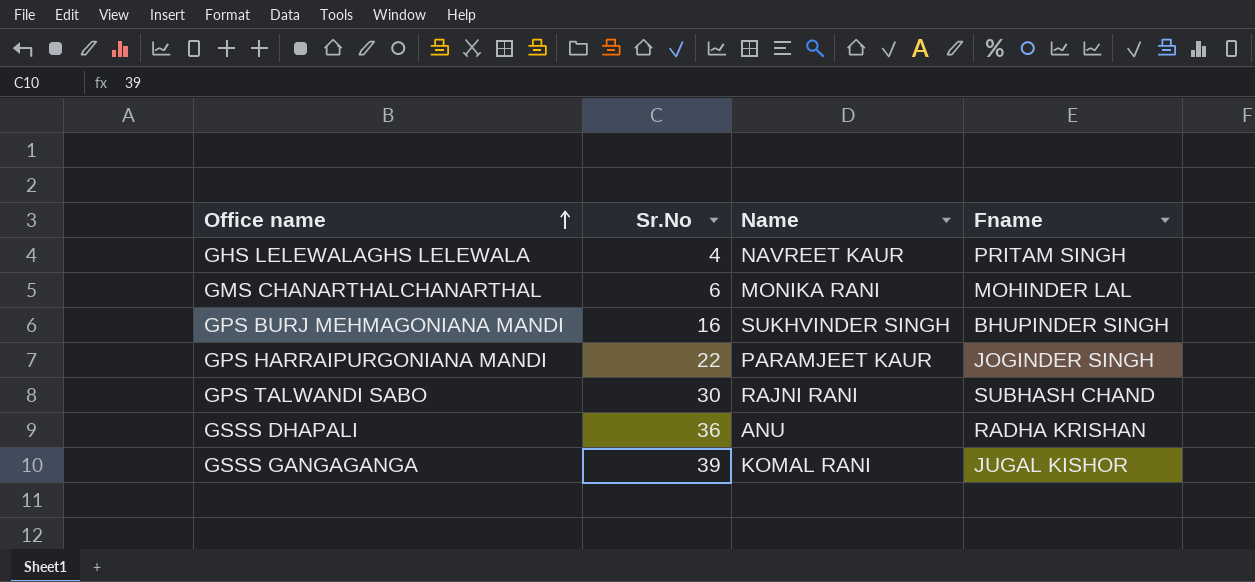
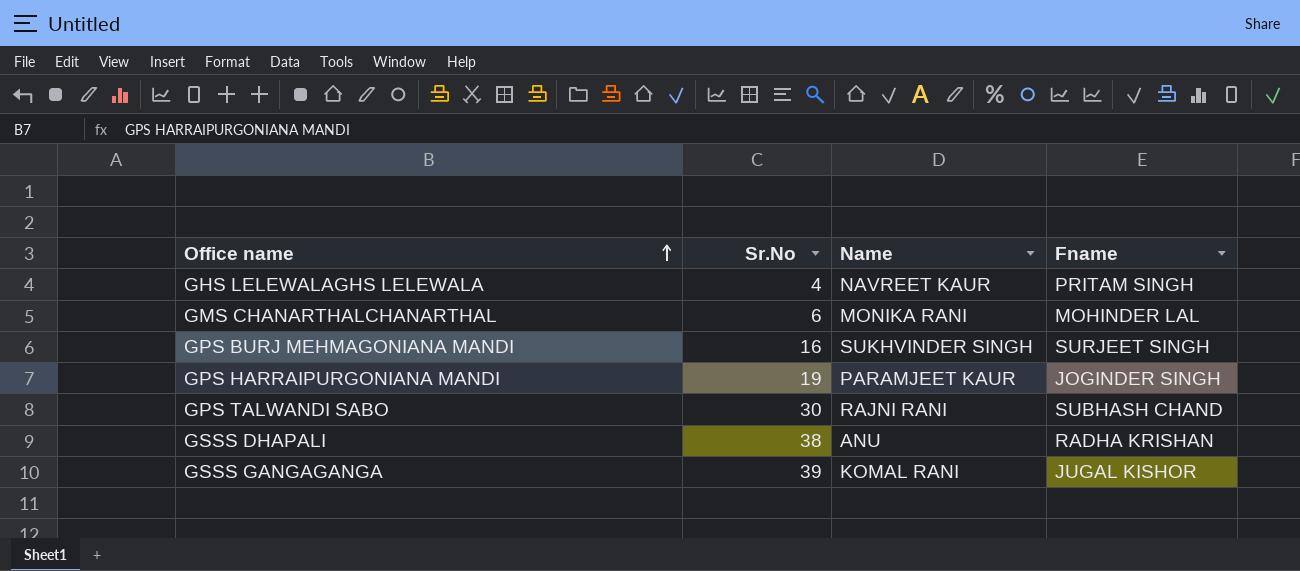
GPS BURJ MEHMAGONIANA MANDI | Fname: BHUPINDER SINGH -> SURJEET SINGH
GPS HARRAIPURGONIANA MANDI | Sr.No: 22 -> 19
GSSS DHAPALI | Sr.No: 36 -> 38

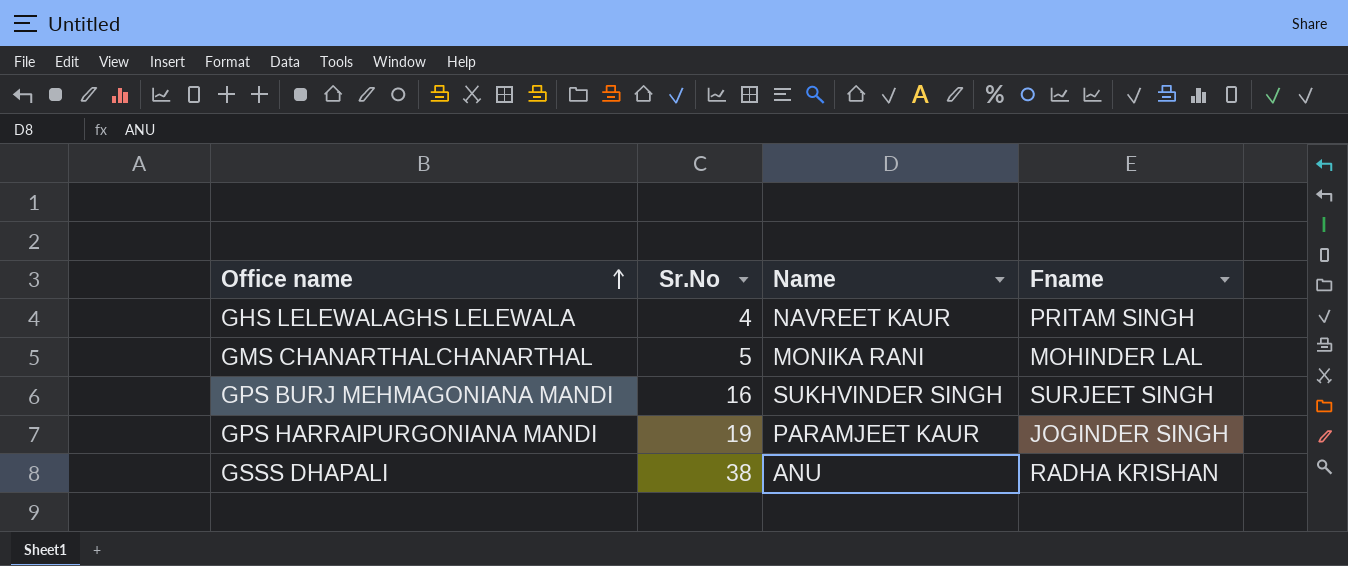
row GPS TALWANDI SABO: 30 | RAJNI RANI | SUBHASH CHAND -> none
row GSSS GANGAGANGA: 39 | KOMAL RANI | JUGAL KISHOR -> none
GMS CHANARTHALCHANARTHAL | Sr.No: 6 -> 5

